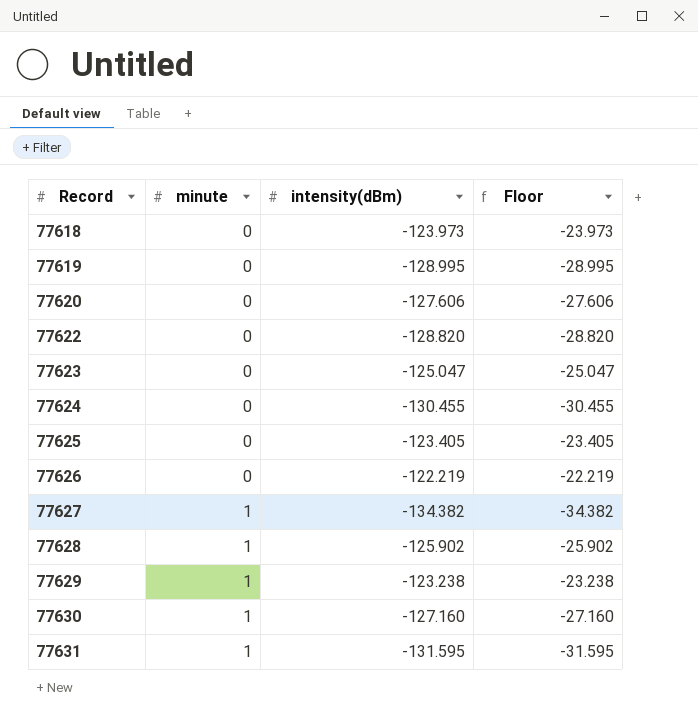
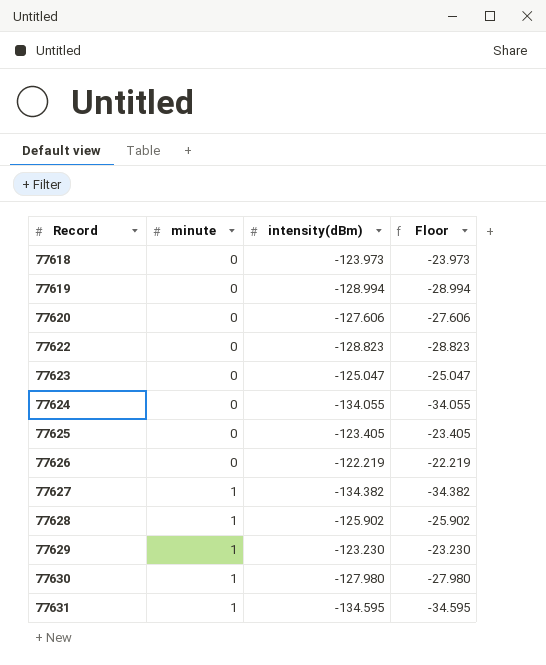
77619 | intensity(dBm): -128.995 -> -128.994
77619 | Floor: -28.995 -> -28.994
77622 | intensity(dBm): -128.820 -> -128.823
77622 | Floor: -28.820 -> -28.823
77624 | intensity(dBm): -130.455 -> -134.055
77624 | Floor: -30.455 -> -34.055
77629 | intensity(dBm): -123.238 -> -123.230
77629 | Floor: -23.238 -> -23.230
77630 | intensity(dBm): -127.160 -> -127.980
77630 | Floor: -27.160 -> -27.980
77631 | intensity(dBm): -131.595 -> -134.595
77631 | Floor: -31.595 -> -34.595

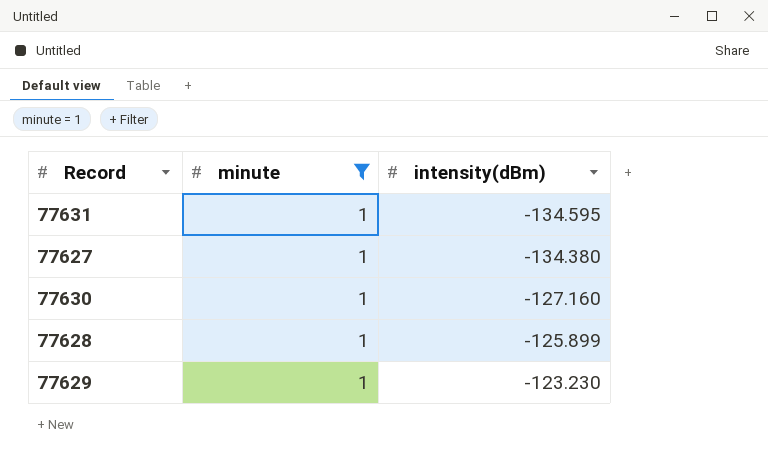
filter: none -> minute = 1
row order: Record ascending -> intensity(dBm) ascending
column Floor | formula: [intensity(dBm)] + 100 -> none
77627 | intensity(dBm): -134.382 -> -134.380
77630 | intensity(dBm): -127.980 -> -127.160
77628 | intensity(dBm): -125.902 -> -125.899

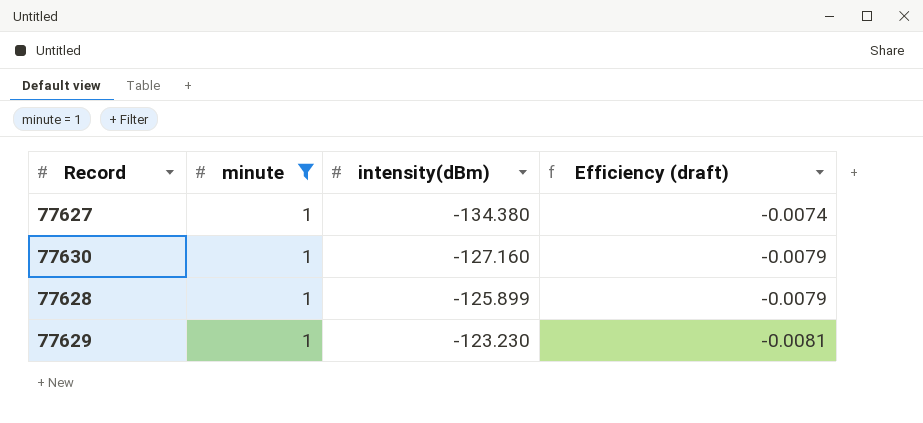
column Efficiency (draft) | formula: none -> [minute] / [intensity(dBm)]
row 77631: 1 | -134.595 -> none

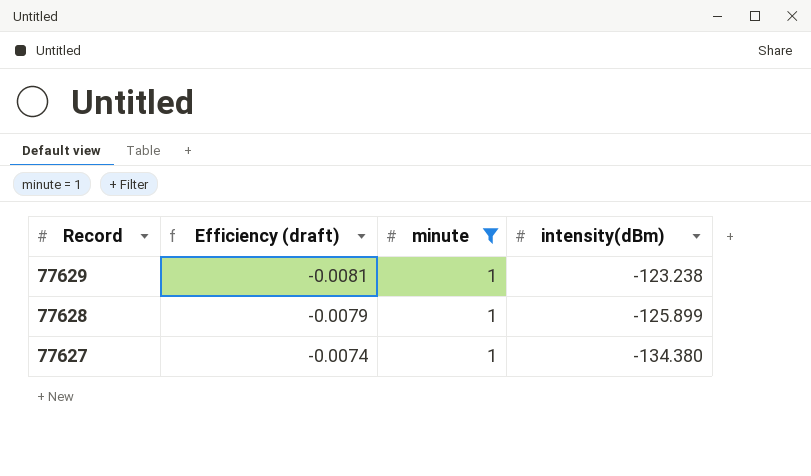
row order: intensity(dBm) ascending -> Record descending
column Efficiency (draft) | position: 4 -> 2
row 77630: 1 | -127.160 | -0.0079 -> none
77629 | intensity(dBm): -123.230 -> -123.238

